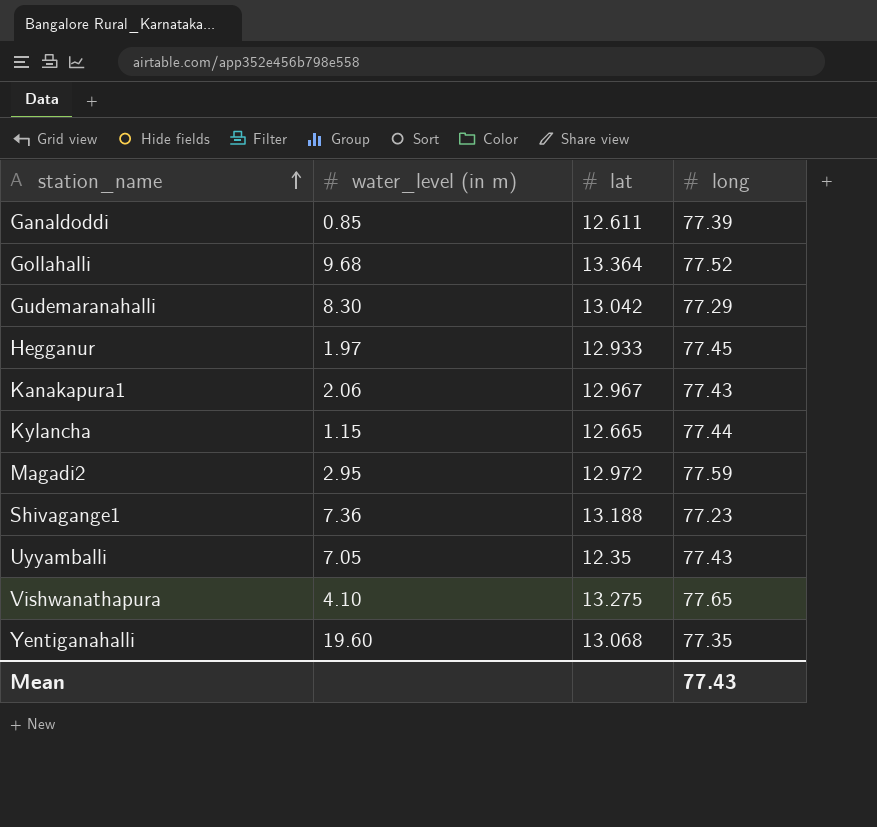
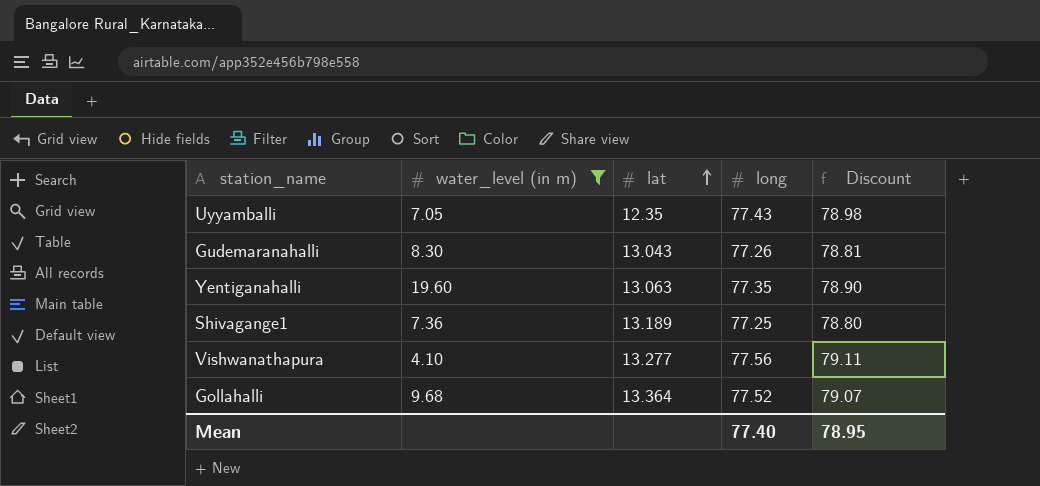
filter: none -> water_level (in m) >= 4.10
row order: station_name ascending -> lat ascending
column Discount | formula: none -> [long] * 1.02
Gudemaranahalli | lat: 13.042 -> 13.043
Gudemaranahalli | long: 77.29 -> 77.26
Yentiganahalli | lat: 13.068 -> 13.063
Shivagange1 | lat: 13.188 -> 13.189
Shivagange1 | long: 77.23 -> 77.25
Vishwanathapura | lat: 13.275 -> 13.277
Vishwanathapura | long: 77.65 -> 77.56
Mean | long: 77.43 -> 77.40

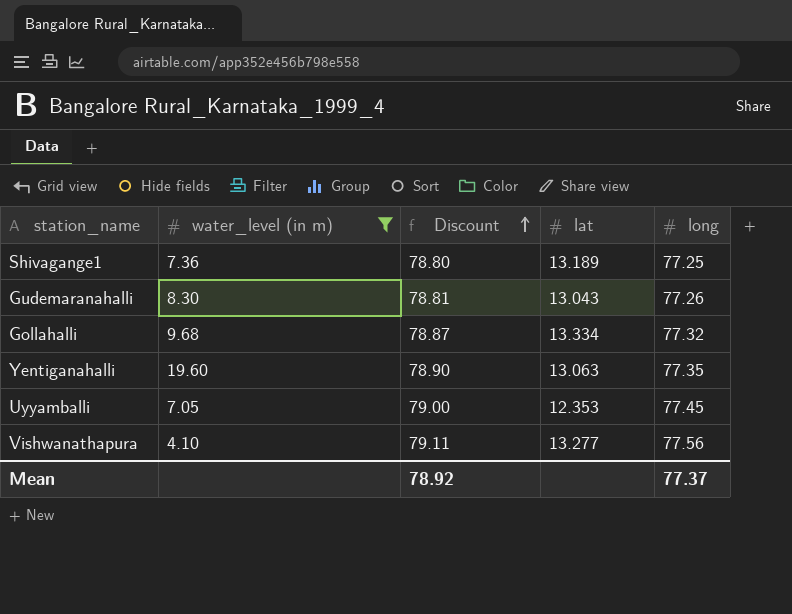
row order: lat ascending -> Discount ascending
column Discount | position: 5 -> 3
Gollahalli | Discount: 79.07 -> 78.87
Gollahalli | lat: 13.364 -> 13.334
Gollahalli | long: 77.52 -> 77.32
Uyyamballi | Discount: 78.98 -> 79.00
Uyyamballi | lat: 12.35 -> 12.353
Uyyamballi | long: 77.43 -> 77.45
Mean | Discount: 78.95 -> 78.92
Mean | long: 77.40 -> 77.37

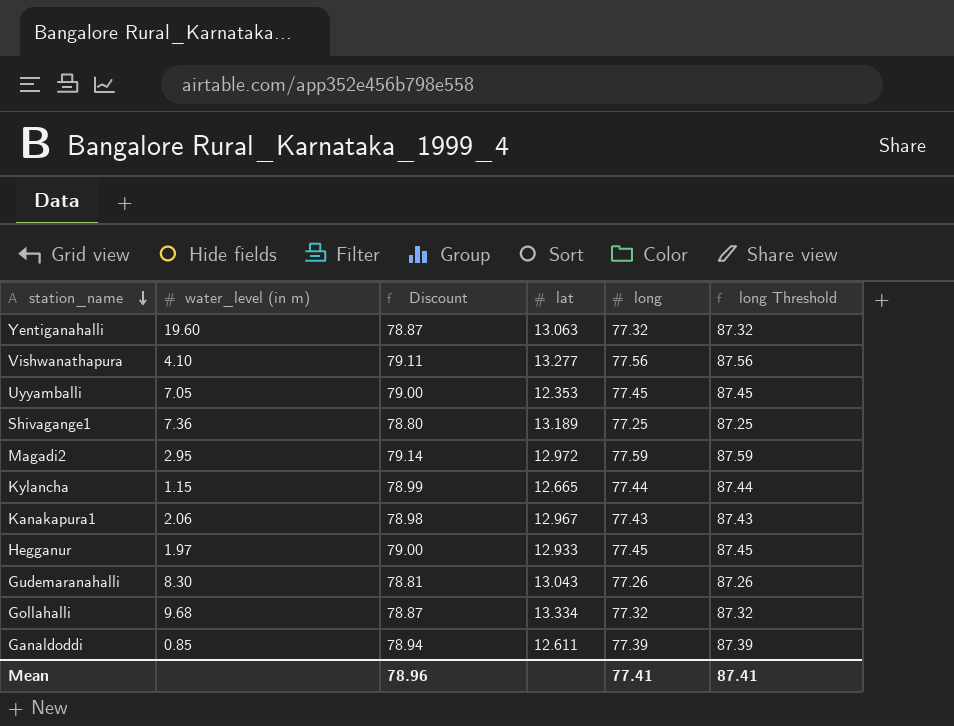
filter: water_level (in m) >= 4.10 -> none
row order: Discount ascending -> station_name descending
column long Threshold | formula: none -> [long] + 10
Yentiganahalli | Discount: 78.90 -> 78.87
Yentiganahalli | long: 77.35 -> 77.32
Mean | Discount: 78.92 -> 78.96
Mean | long: 77.37 -> 77.41

